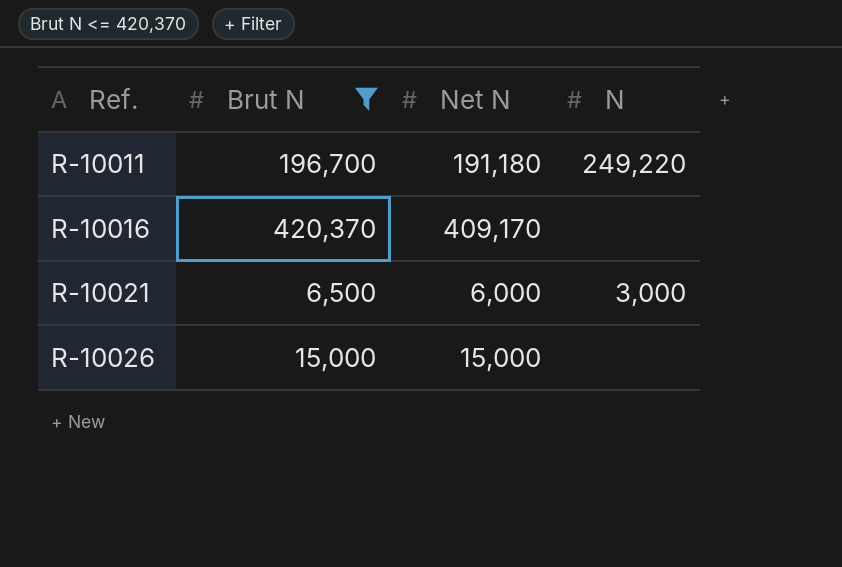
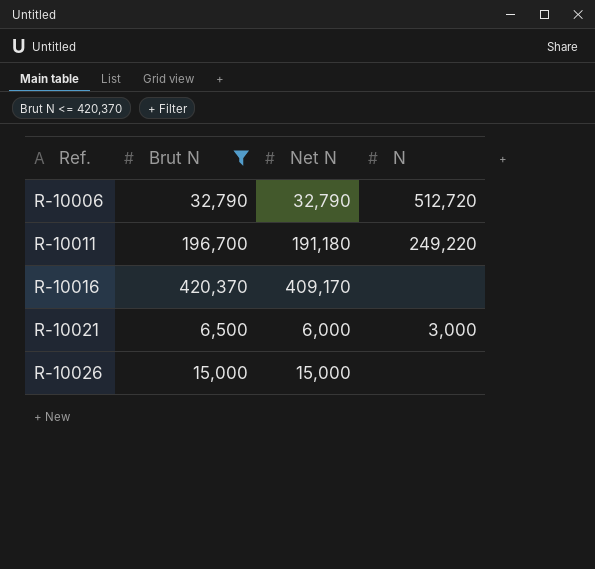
row R-10006: none -> 32,790 | 32,790 | 512,720

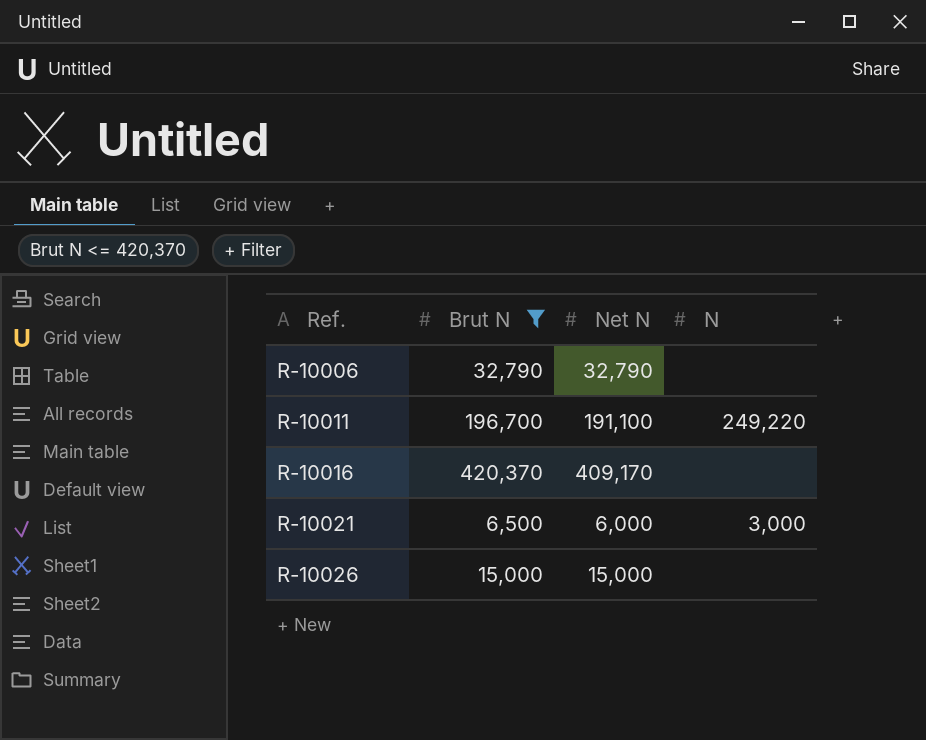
R-10006 | N: 512,720 -> none
R-10011 | Net N: 191,180 -> 191,100

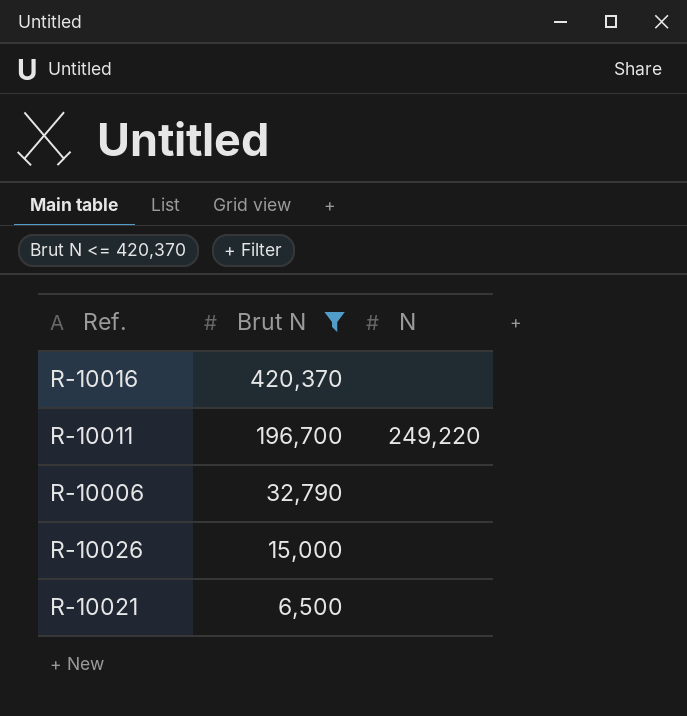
row order: Ref. ascending -> Brut N descending
column Net N | position: 3 -> none
R-10021 | N: 3,000 -> none

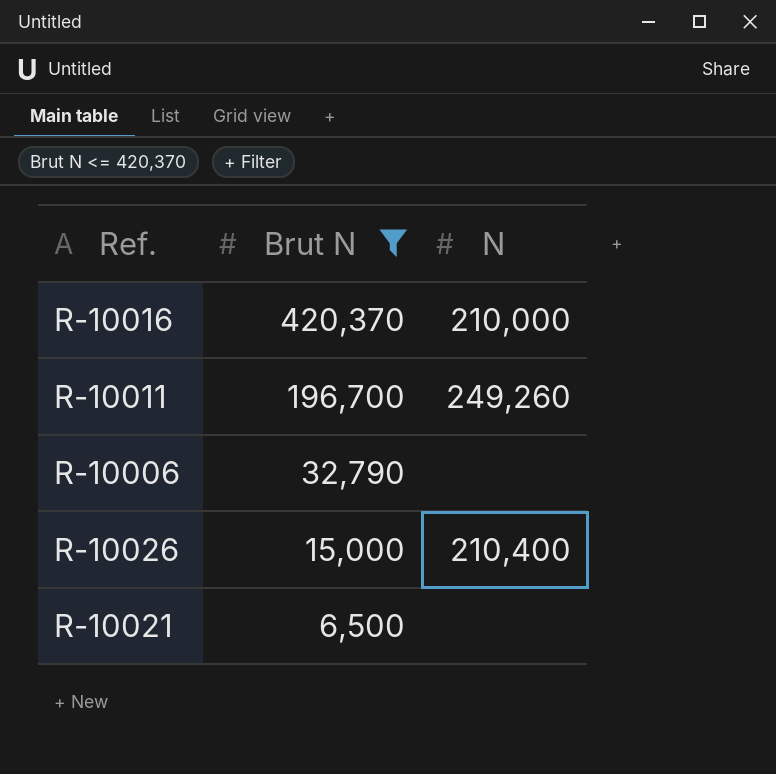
R-10016 | N: none -> 210,000
R-10011 | N: 249,220 -> 249,260
R-10026 | N: none -> 210,400

